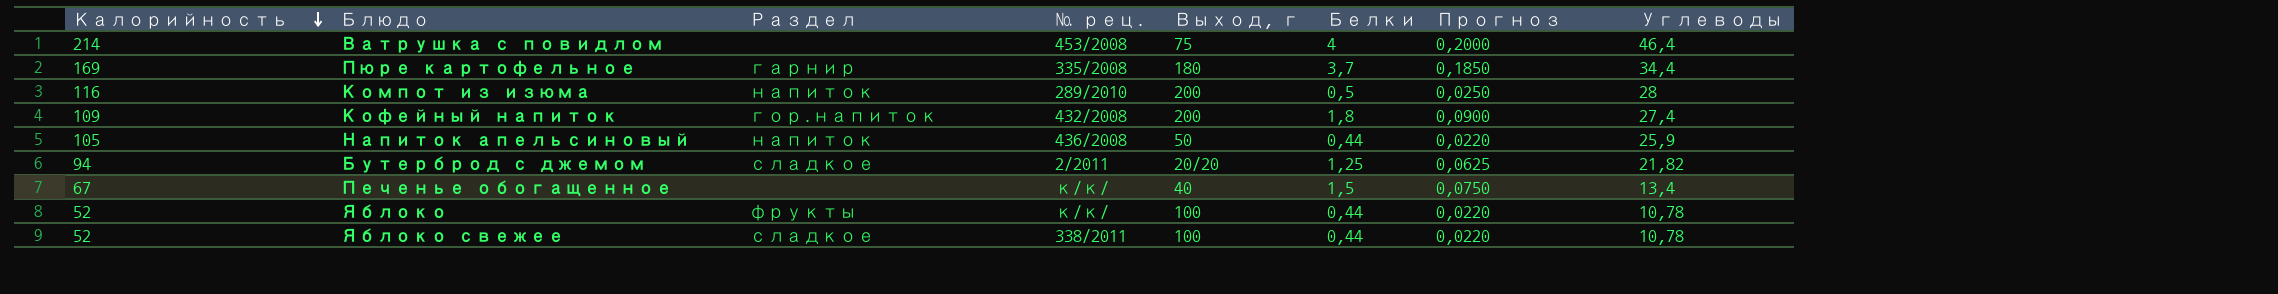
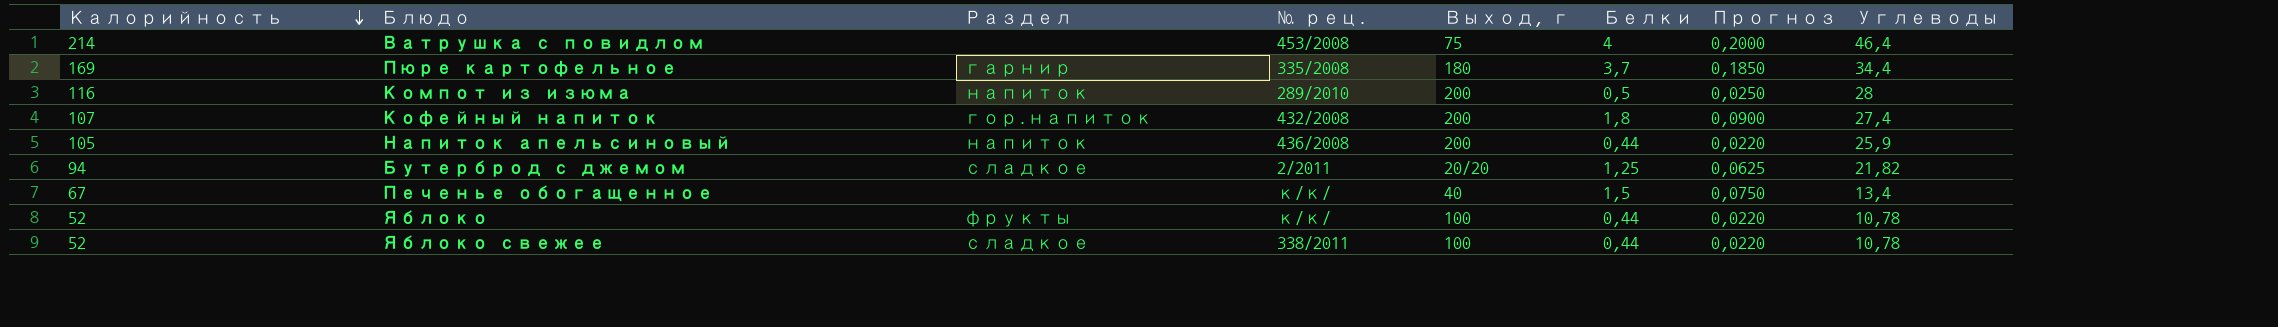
Кофейный напиток | Калорийность: 109 -> 107
Напиток апельсиновый | Выход, г: 50 -> 200

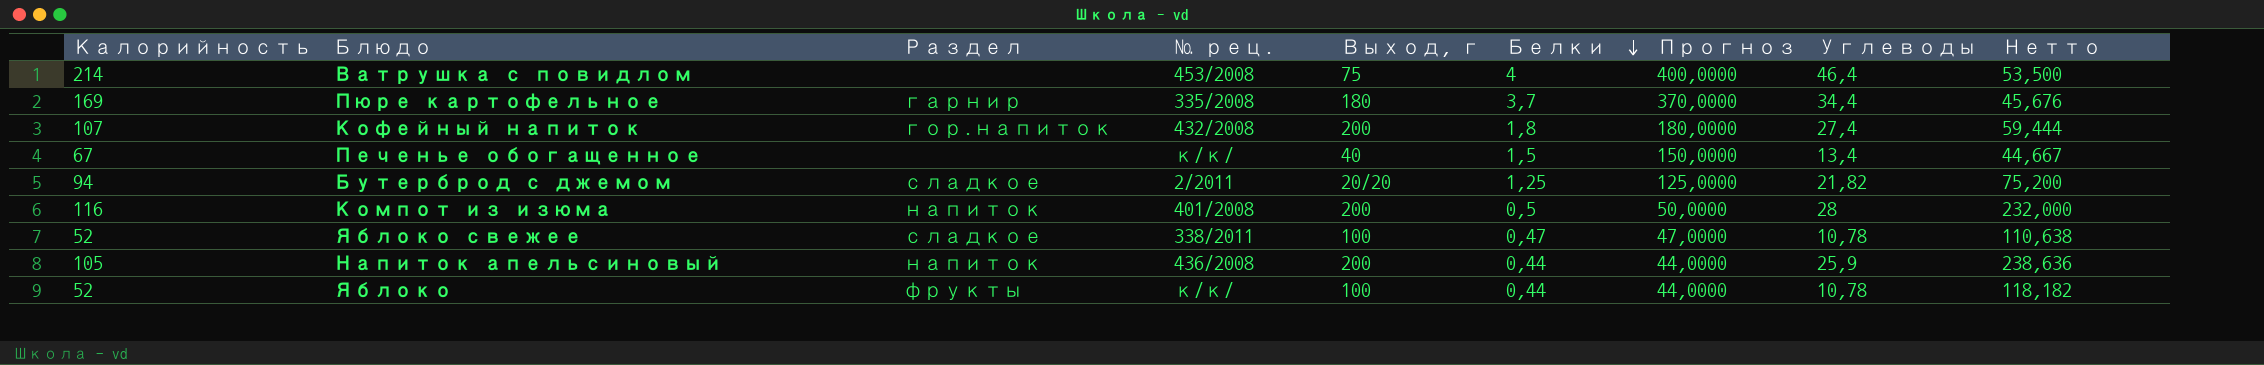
row order: Калорийность descending -> Белки descending
column Прогноз | formula: [Белки] * 0,05 -> [Белки] * 100
column Нетто | formula: none -> [Калорийность] / [Белки]
Компот из изюма | № рец.: 289/2010 -> 401/2008
Яблоко свежее | Белки: 0,44 -> 0,47

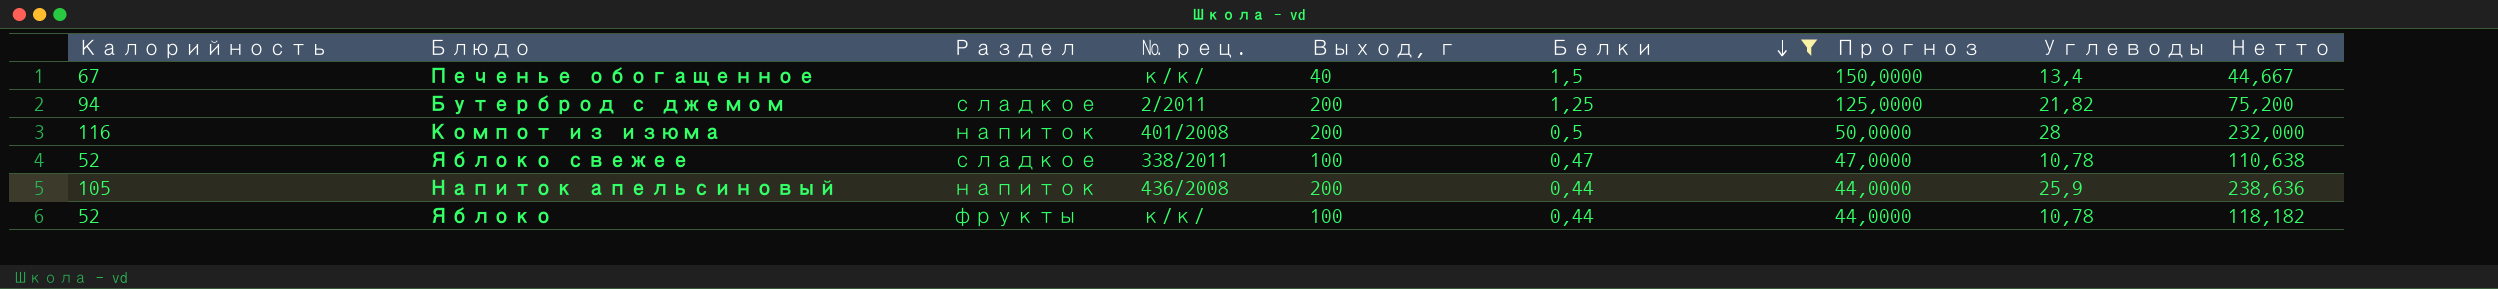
filter: none -> Белки <= 1,5
Бутерброд с джемом | Выход, г: 20/20 -> 200

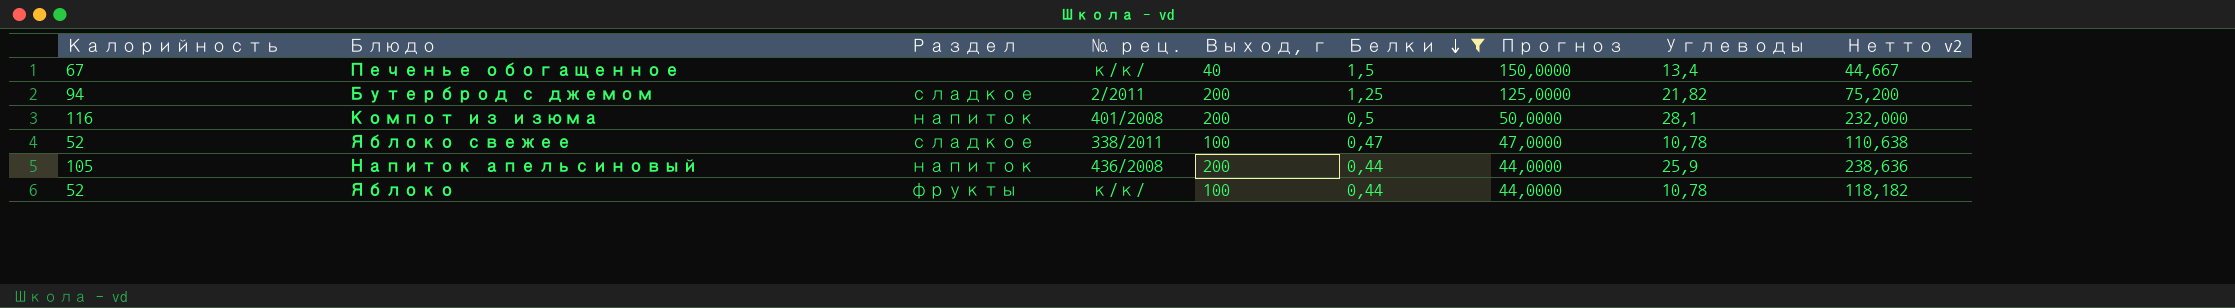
column name: Нетто -> Нетто v2
Компот из изюма | Углеводы: 28 -> 28,1

